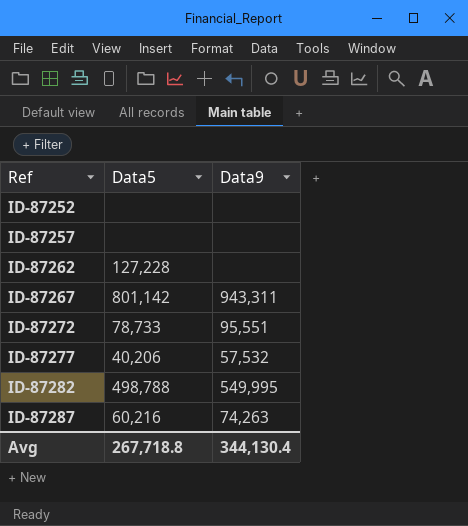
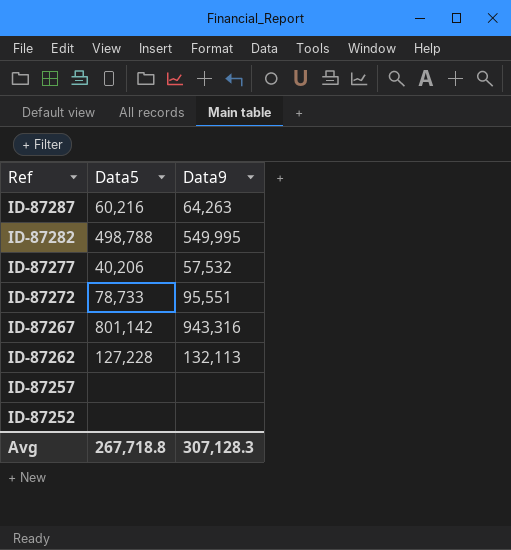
row order: Ref ascending -> Ref descending
ID-87287 | Data9: 74,263 -> 64,263
ID-87267 | Data9: 943,311 -> 943,316
ID-87262 | Data9: none -> 132,113
Avg | Data9: 344,130.4 -> 307,128.3

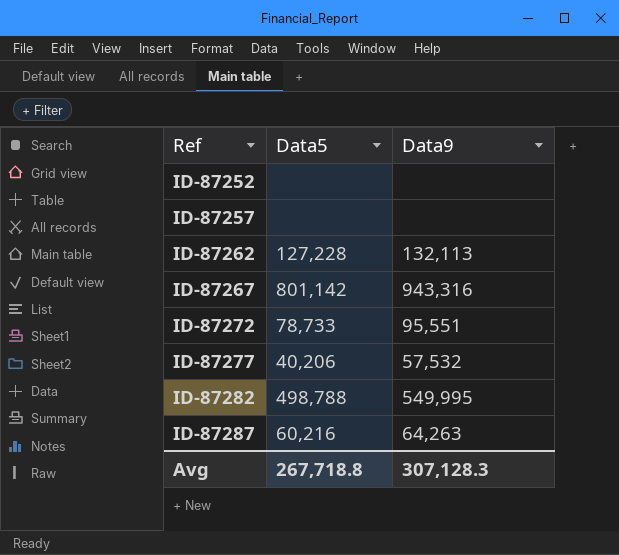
row order: Ref descending -> Ref ascending

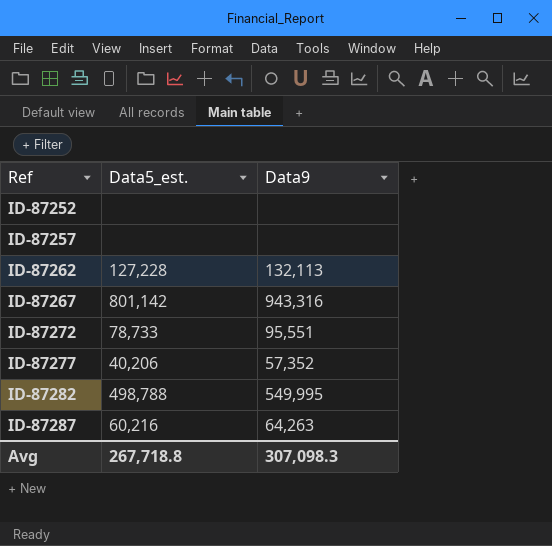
column name: Data5 -> Data5_est.
ID-87277 | Data9: 57,532 -> 57,352
Avg | Data9: 307,128.3 -> 307,098.3

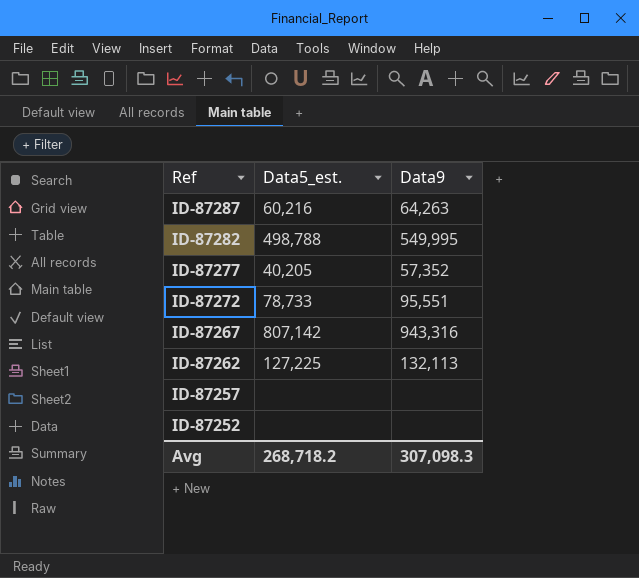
row order: Ref ascending -> Ref descending
ID-87277 | Data5_est.: 40,206 -> 40,205
ID-87267 | Data5_est.: 801,142 -> 807,142
ID-87262 | Data5_est.: 127,228 -> 127,225
Avg | Data5_est.: 267,718.8 -> 268,718.2

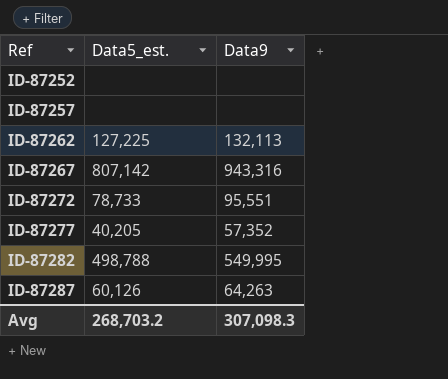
row order: Ref descending -> Ref ascending
ID-87287 | Data5_est.: 60,216 -> 60,126
Avg | Data5_est.: 268,718.2 -> 268,703.2

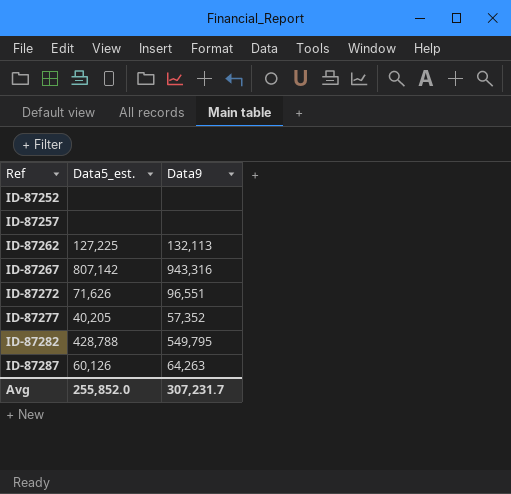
ID-87272 | Data5_est.: 78,733 -> 71,626
ID-87272 | Data9: 95,551 -> 96,551
ID-87282 | Data5_est.: 498,788 -> 428,788
ID-87282 | Data9: 549,995 -> 549,795
Avg | Data5_est.: 268,703.2 -> 255,852.0
Avg | Data9: 307,098.3 -> 307,231.7

